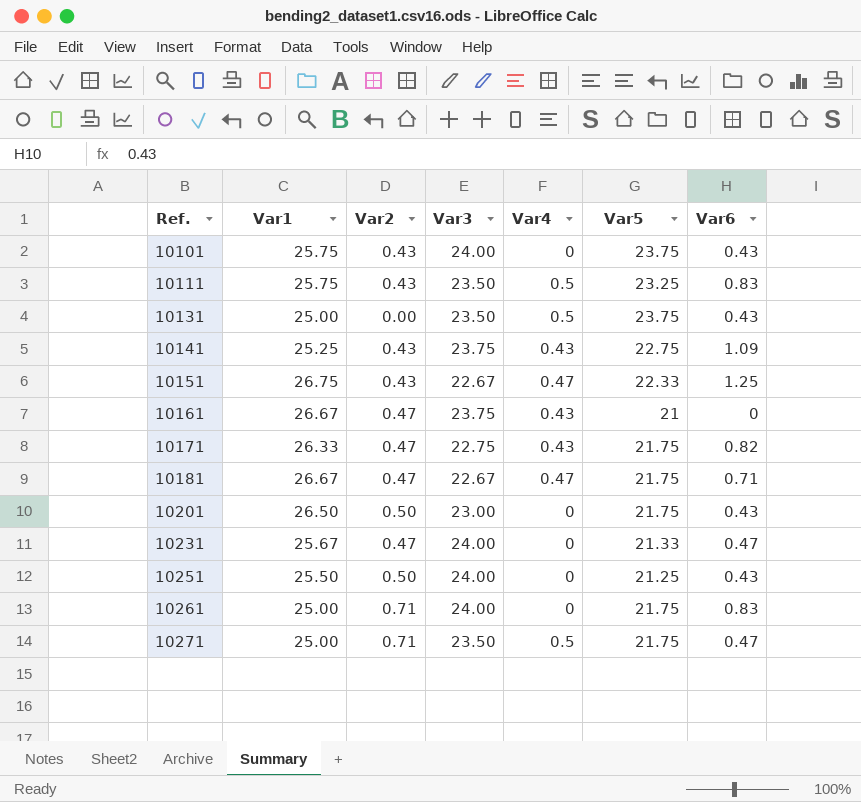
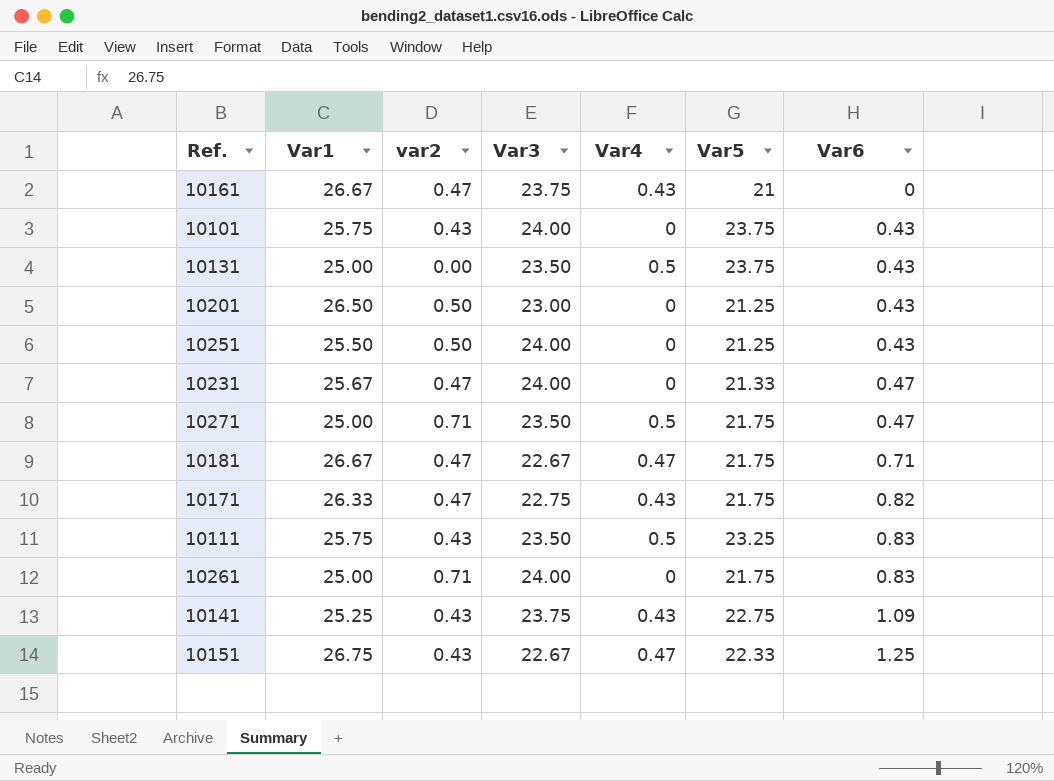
row order: Ref. ascending -> Var6 ascending
column name: Var2 -> var2
10201 | Var5: 21.75 -> 21.25

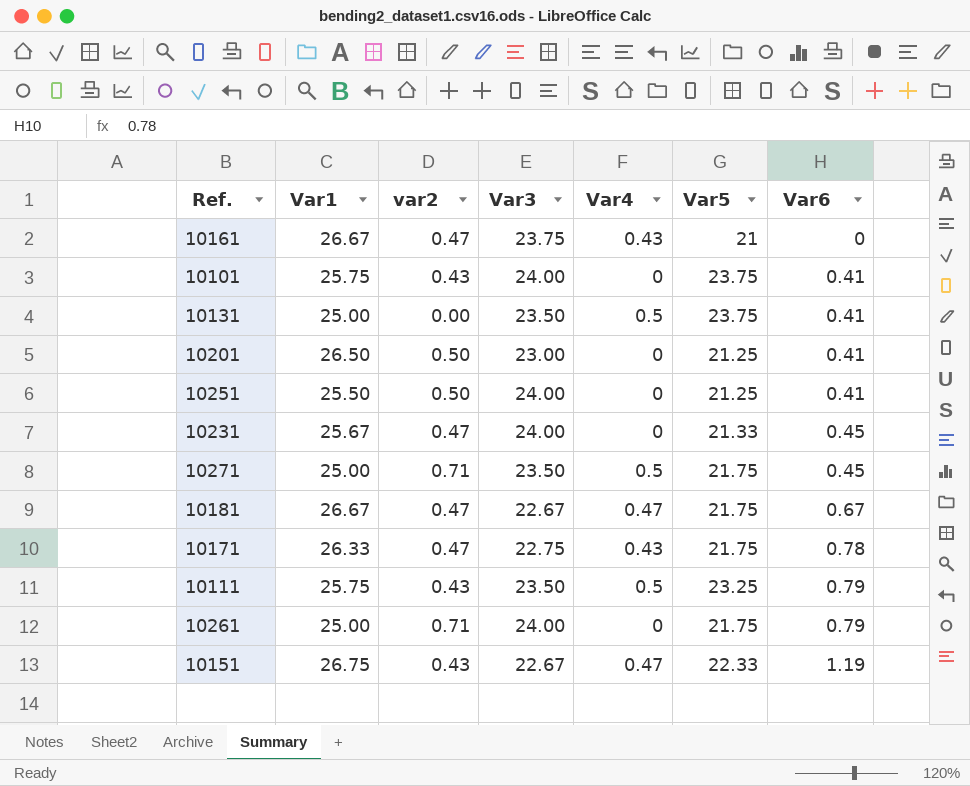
row 10141: 25.25 | 0.43 | 23.75 | 0.43 | 22.75 | 1.09 -> none
10101 | Var6: 0.43 -> 0.41
10131 | Var6: 0.43 -> 0.41
10201 | Var6: 0.43 -> 0.41
10251 | Var6: 0.43 -> 0.41
10231 | Var6: 0.47 -> 0.45
10271 | Var6: 0.47 -> 0.45
10181 | Var6: 0.71 -> 0.67
10171 | Var6: 0.82 -> 0.78
10111 | Var6: 0.83 -> 0.79
10261 | Var6: 0.83 -> 0.79
10151 | Var6: 1.25 -> 1.19

